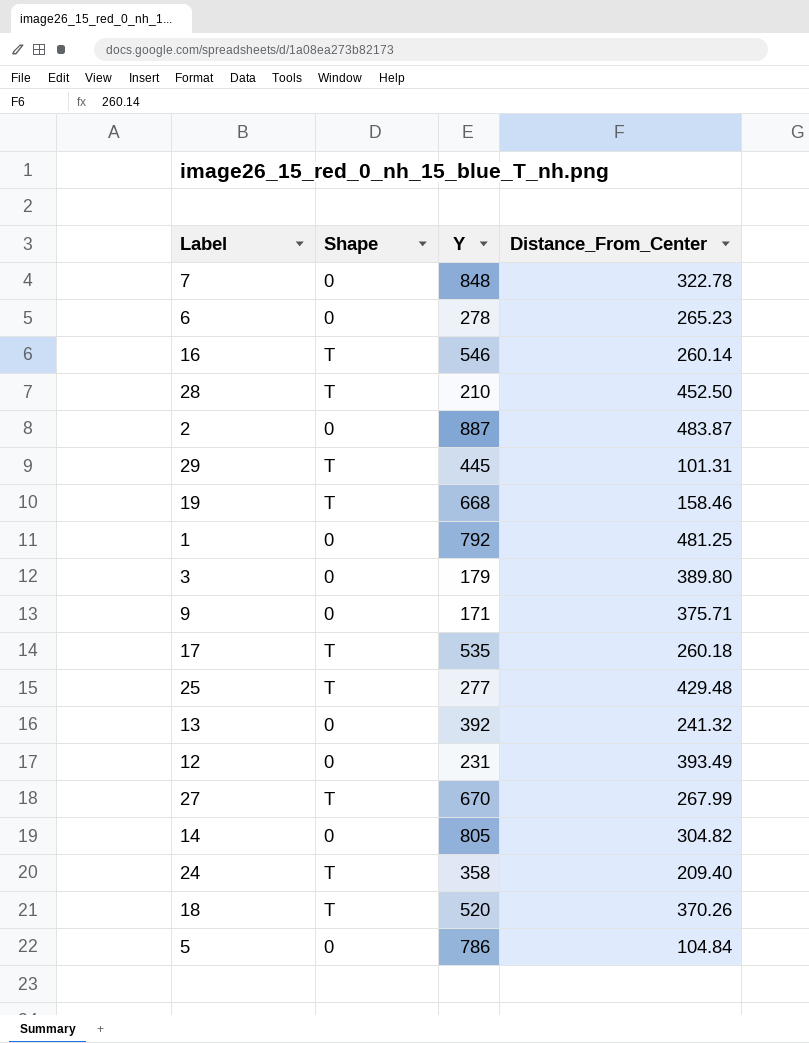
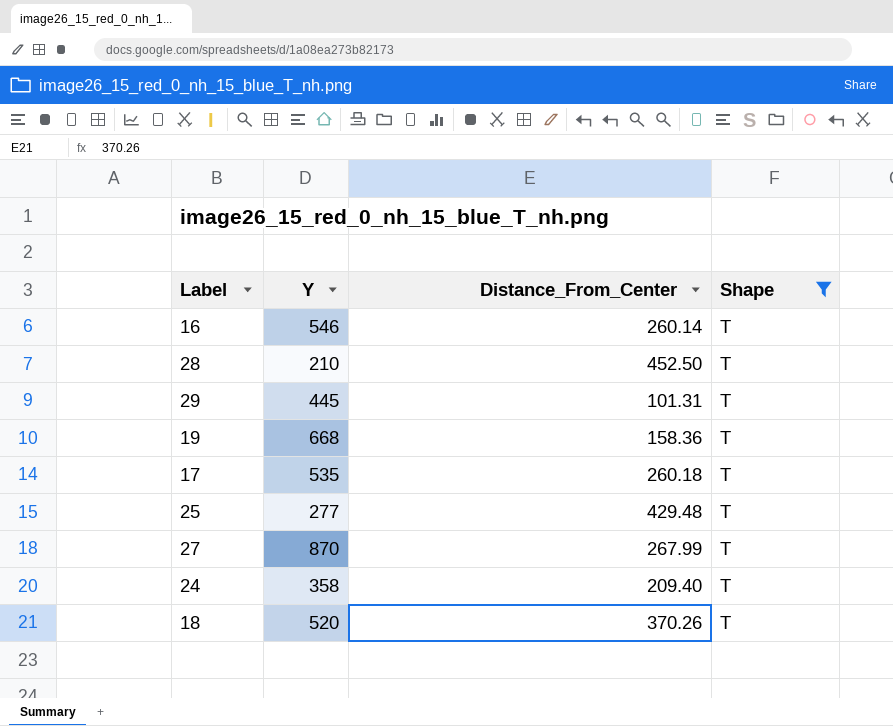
filter: none -> Shape = T
column Shape | position: 2 -> 4
19 | Distance_From_Center: 158.46 -> 158.36
27 | Y: 670 -> 870

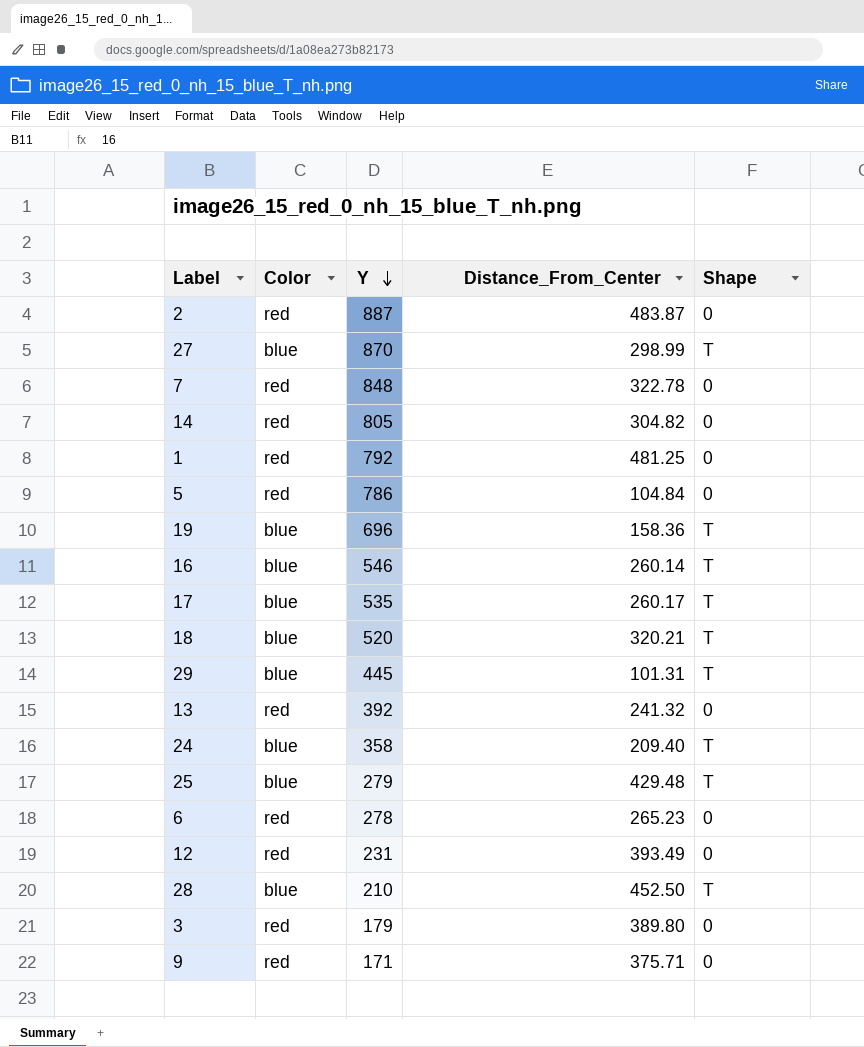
filter: Shape = T -> none
row order: none -> Y descending
column Color | position: none -> 2
27 | Distance_From_Center: 267.99 -> 298.99
19 | Y: 668 -> 696
17 | Distance_From_Center: 260.18 -> 260.17
18 | Distance_From_Center: 370.26 -> 320.21
25 | Y: 277 -> 279

